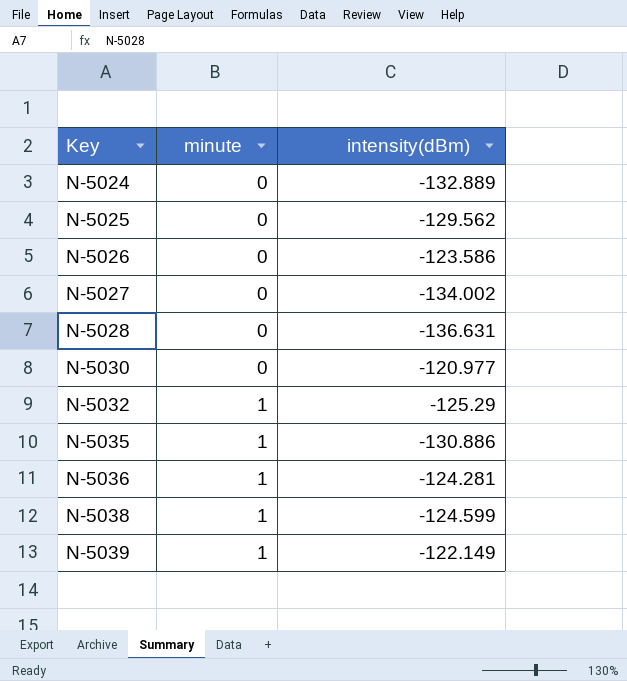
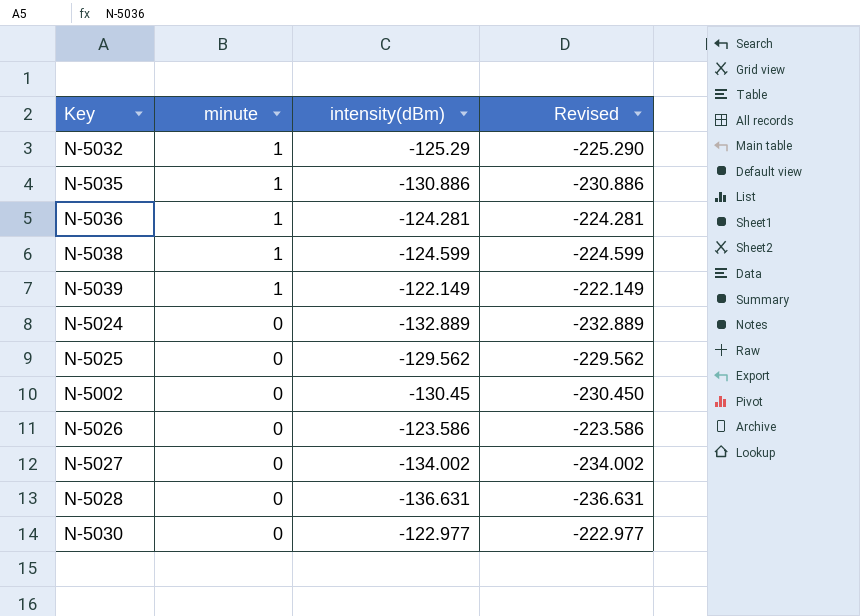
row order: Key ascending -> minute descending
column Revised | formula: none -> [intensity(dBm)] - 100
row N-5002: none -> 0 | -130.45 | -230.450
N-5030 | intensity(dBm): -120.977 -> -122.977

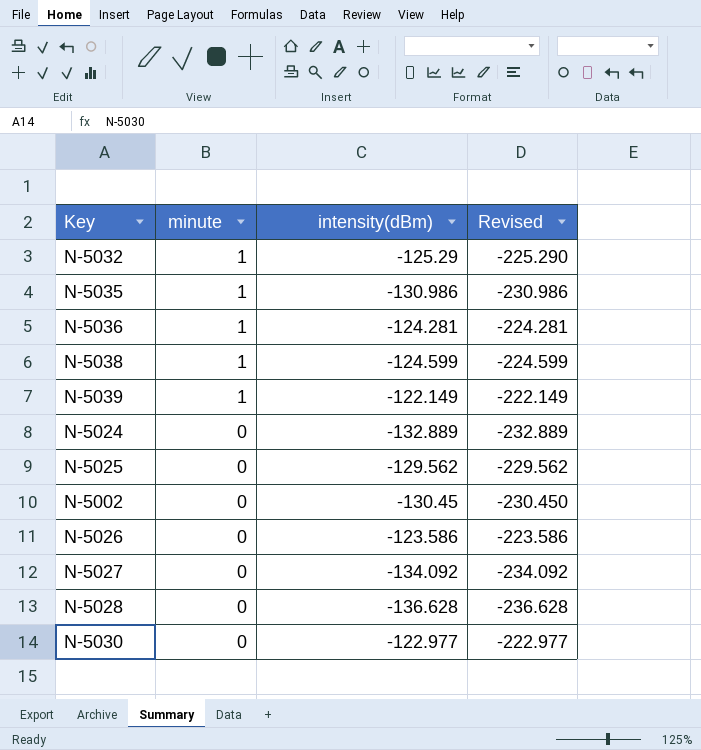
N-5035 | intensity(dBm): -130.886 -> -130.986
N-5035 | Revised: -230.886 -> -230.986
N-5027 | intensity(dBm): -134.002 -> -134.092
N-5027 | Revised: -234.002 -> -234.092
N-5028 | intensity(dBm): -136.631 -> -136.628
N-5028 | Revised: -236.631 -> -236.628

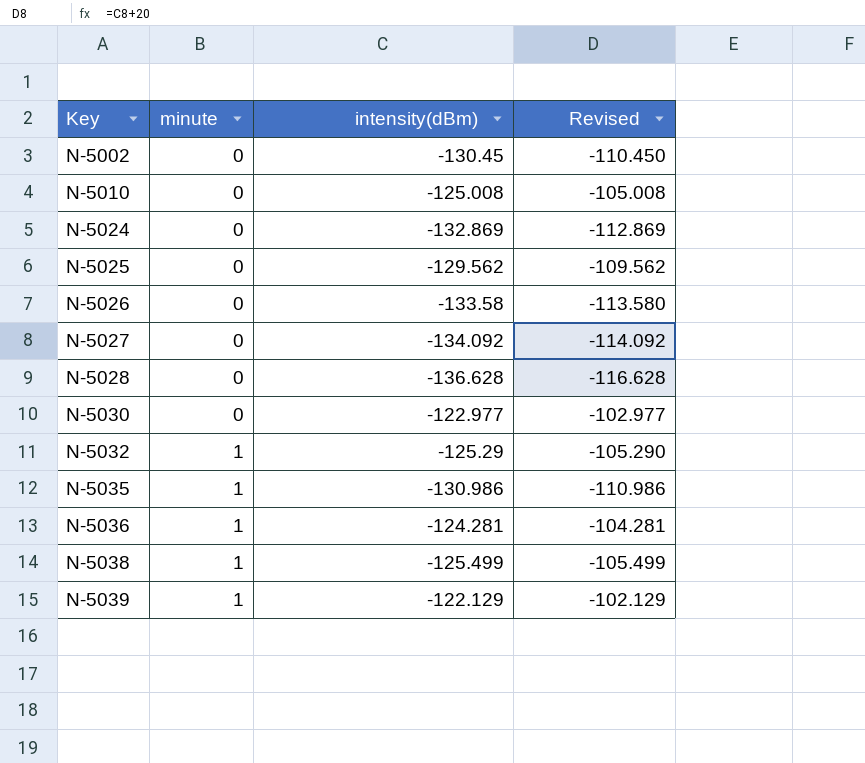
row order: minute descending -> Key ascending
column Revised | formula: [intensity(dBm)] - 100 -> [intensity(dBm)] + 20
row N-5010: none -> 0 | -125.008 | -105.008
N-5024 | intensity(dBm): -132.889 -> -132.869
N-5026 | intensity(dBm): -123.586 -> -133.58
N-5038 | intensity(dBm): -124.599 -> -125.499
N-5039 | intensity(dBm): -122.149 -> -122.129

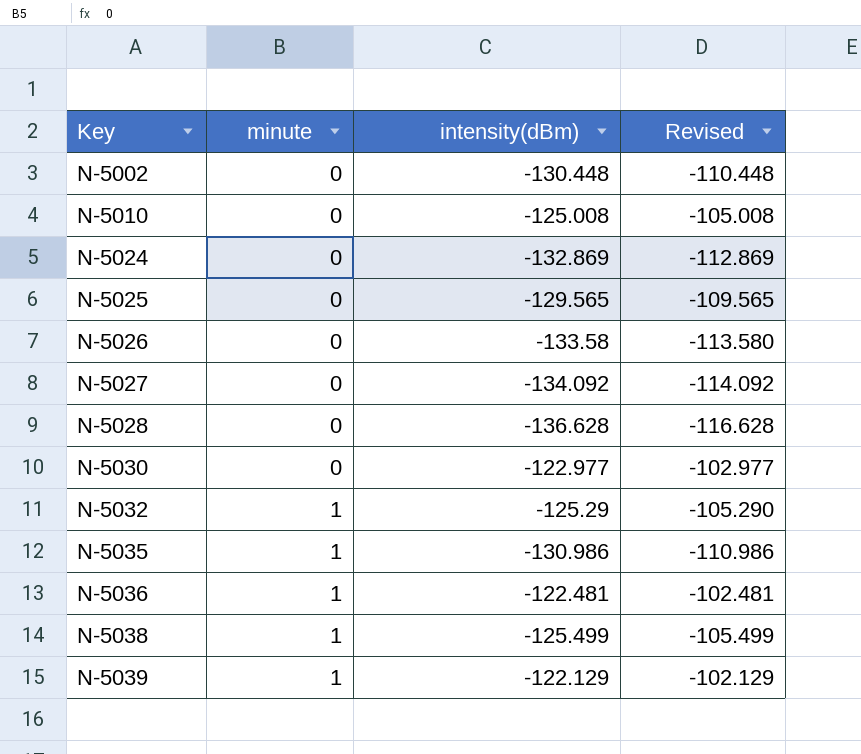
N-5002 | intensity(dBm): -130.45 -> -130.448
N-5002 | Revised: -110.450 -> -110.448
N-5025 | intensity(dBm): -129.562 -> -129.565
N-5025 | Revised: -109.562 -> -109.565
N-5036 | intensity(dBm): -124.281 -> -122.481
N-5036 | Revised: -104.281 -> -102.481

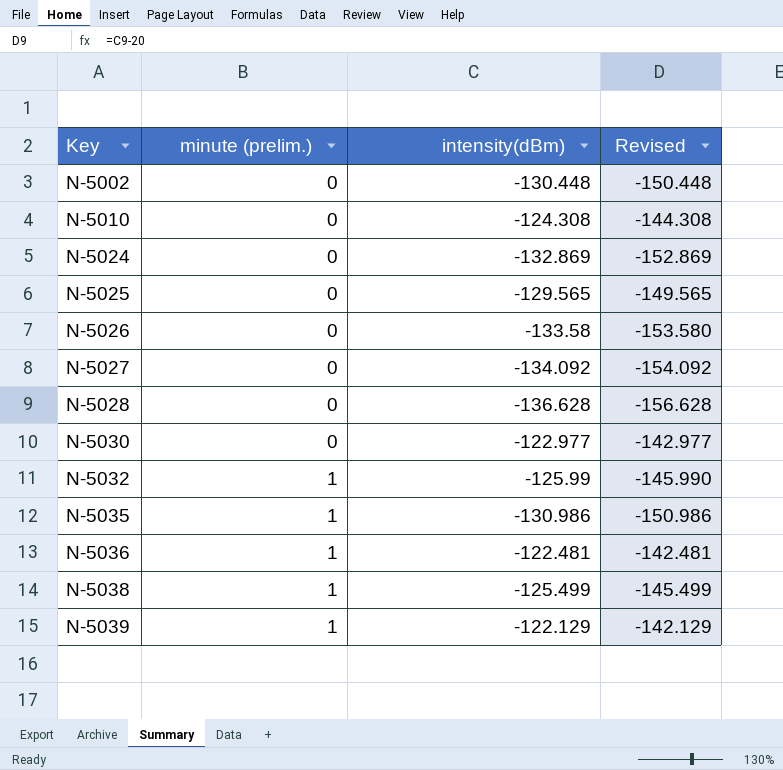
column name: minute -> minute (prelim.)
column Revised | formula: [intensity(dBm)] + 20 -> [intensity(dBm)] - 20
N-5010 | intensity(dBm): -125.008 -> -124.308
N-5032 | intensity(dBm): -125.29 -> -125.99

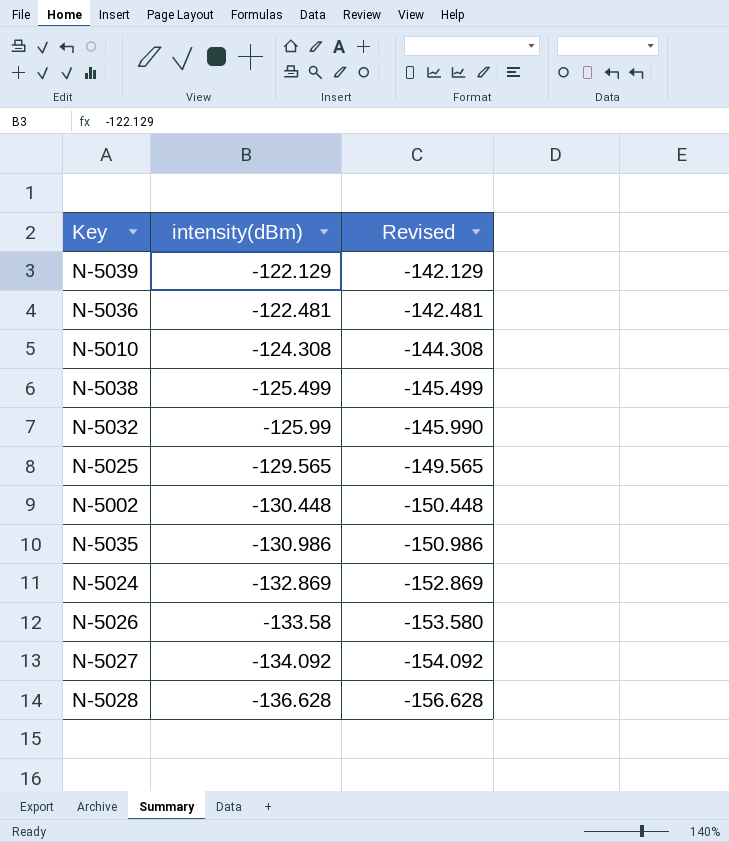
row order: Key ascending -> intensity(dBm) descending
column minute (prelim.) | position: 2 -> none
row N-5030: 0 | -122.977 | -142.977 -> none

